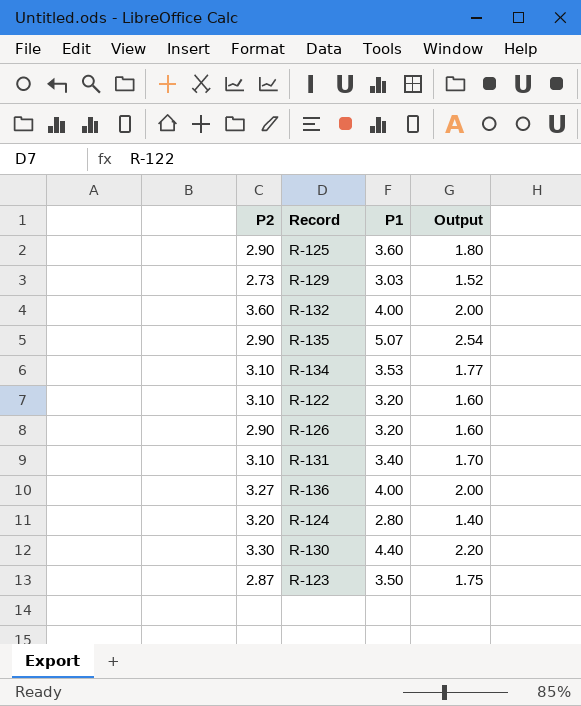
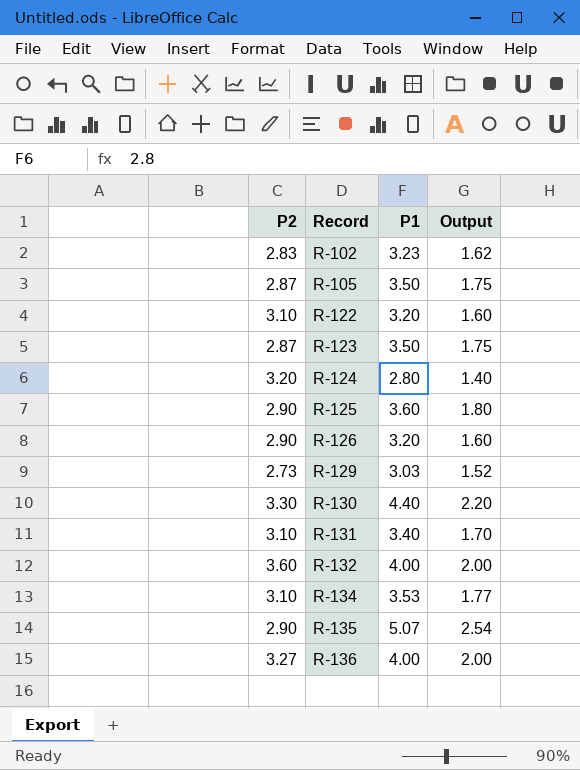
row order: none -> Record ascending
row R-102: none -> 2.83 | 3.23 | 1.62
row R-105: none -> 2.87 | 3.50 | 1.75

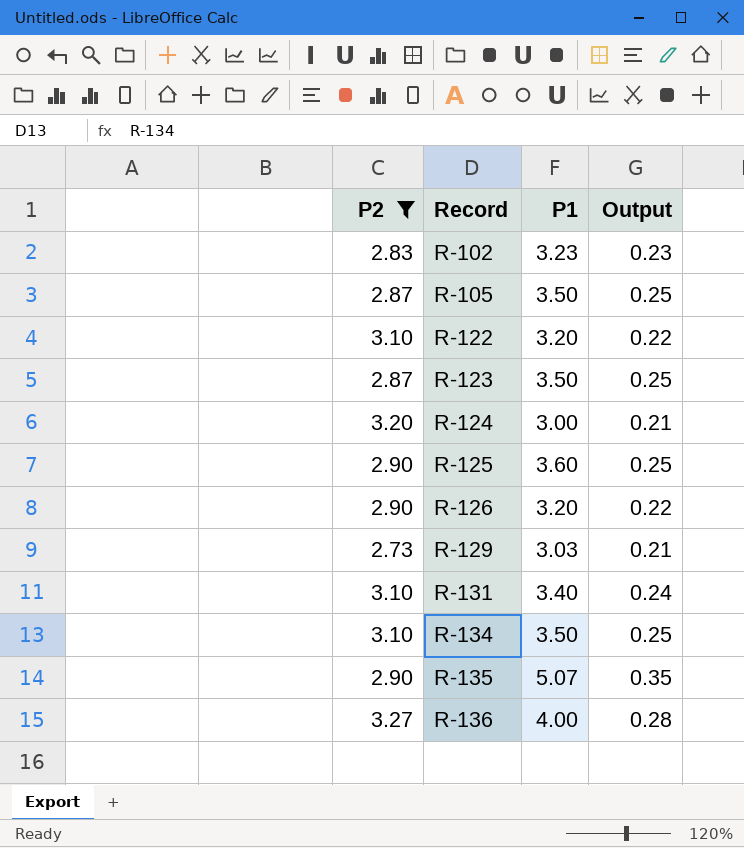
filter: none -> P2 <= 3.27
column Output | formula: [P1] * 0.5 -> [P1] * 0.07
R-124 | P1: 2.80 -> 3.00
R-134 | P1: 3.53 -> 3.50

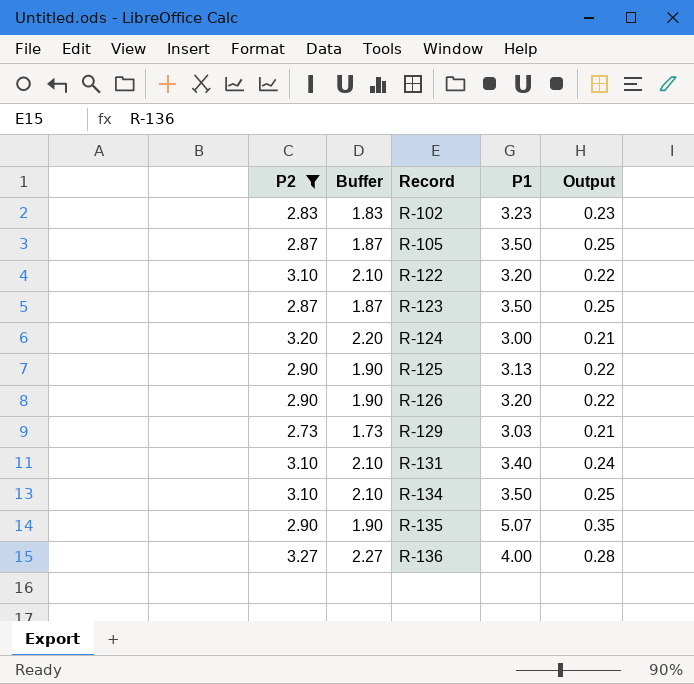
column Buffer | formula: none -> [P2] - 1
R-125 | P1: 3.60 -> 3.13
R-125 | Output: 0.25 -> 0.22

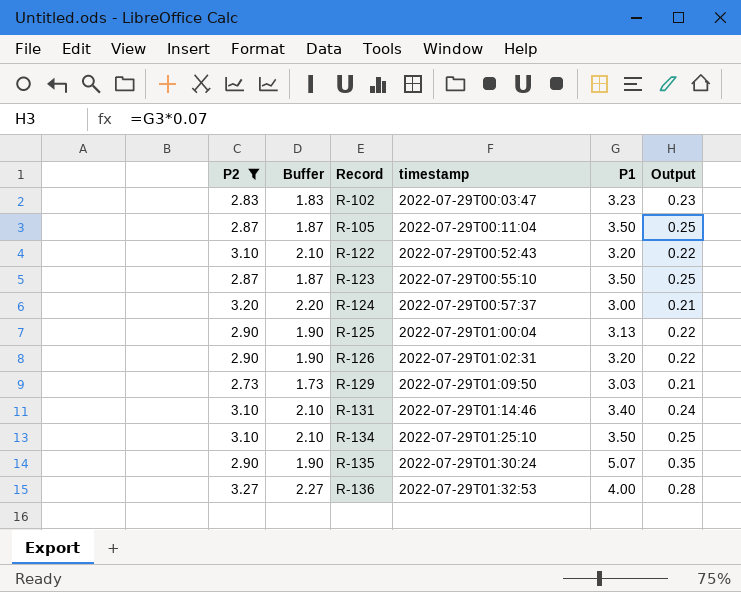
column timestamp | position: none -> 4

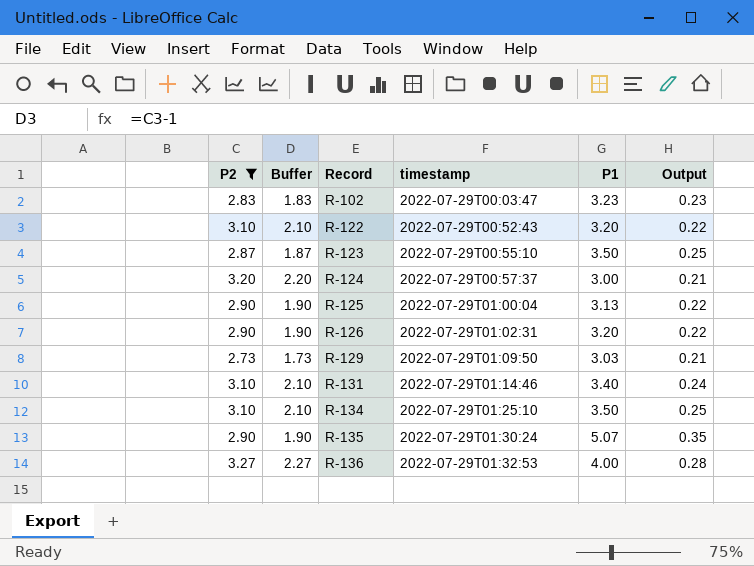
row R-105: 2.87 | 1.87 | 2022-07-29T00:11:04 | 3.50 | 0.25 -> none

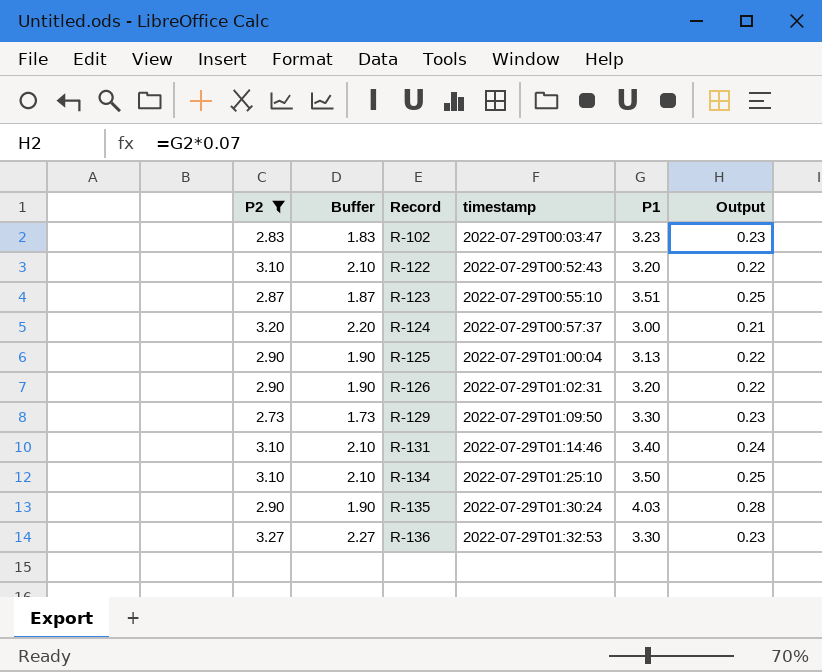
R-123 | P1: 3.50 -> 3.51
R-129 | P1: 3.03 -> 3.30
R-129 | Output: 0.21 -> 0.23
R-135 | P1: 5.07 -> 4.03
R-135 | Output: 0.35 -> 0.28
R-136 | P1: 4.00 -> 3.30
R-136 | Output: 0.28 -> 0.23

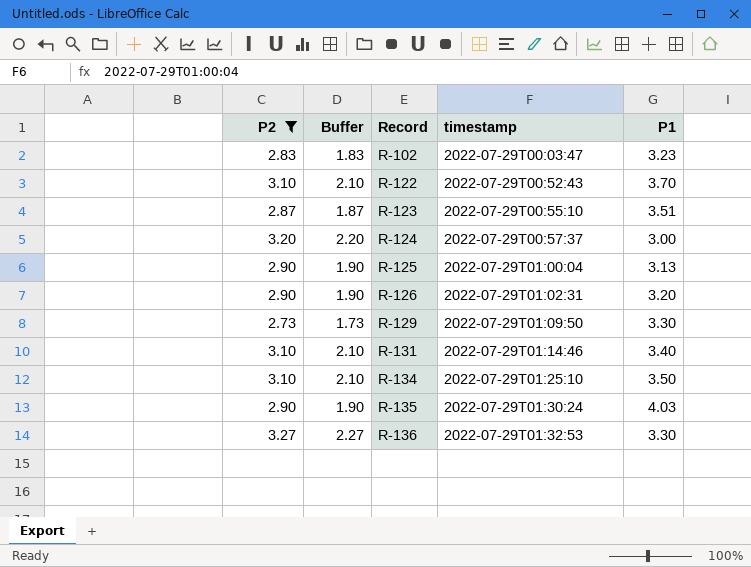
column Output | formula: [P1] * 0.07 -> none
R-122 | P1: 3.20 -> 3.70

